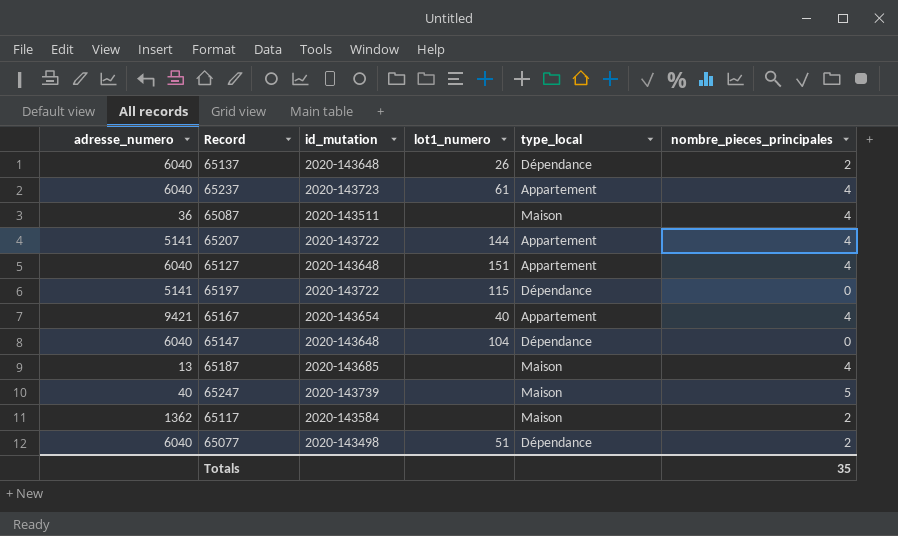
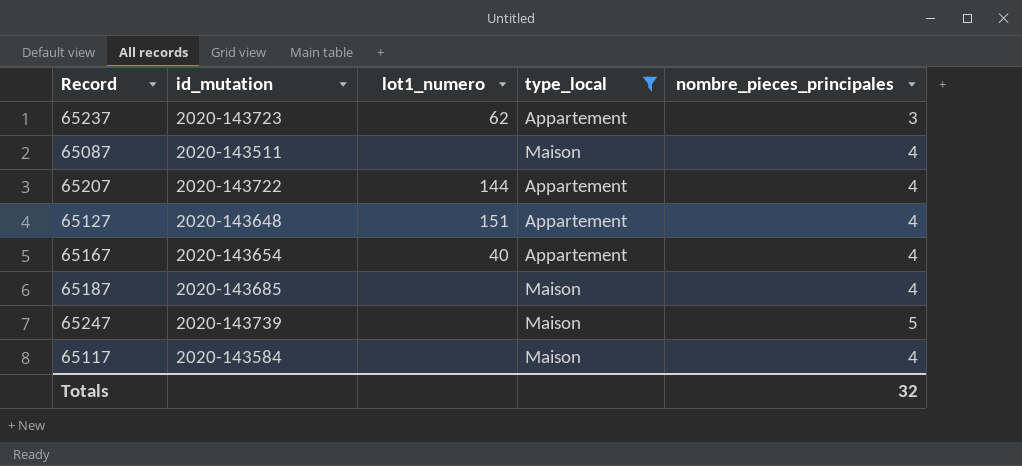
filter: none -> type_local != Dépendance
column adresse_numero | position: 1 -> none
65237 | lot1_numero: 61 -> 62
65237 | nombre_pieces_principales: 4 -> 3
65117 | nombre_pieces_principales: 2 -> 4
Totals | nombre_pieces_principales: 35 -> 32

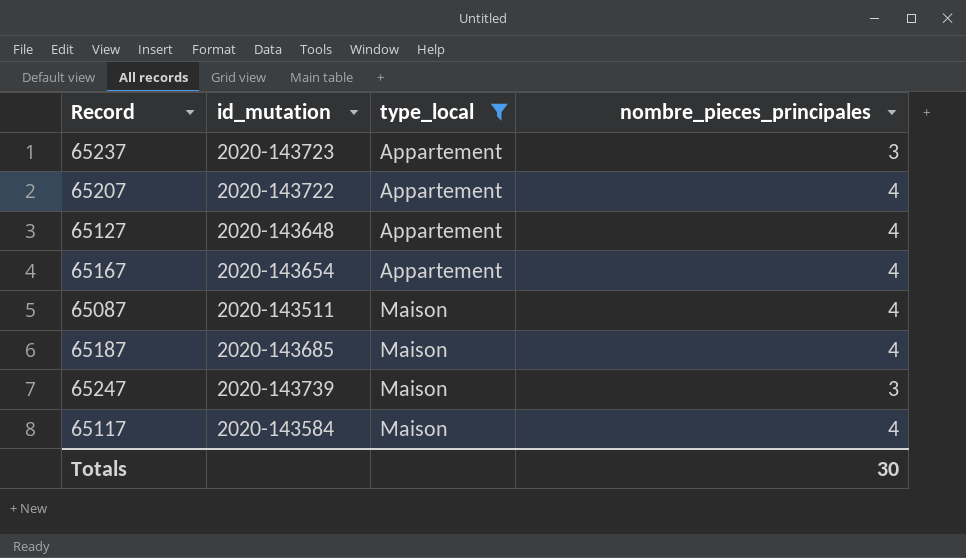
row order: none -> type_local ascending
column lot1_numero | position: 3 -> none
65247 | nombre_pieces_principales: 5 -> 3
Totals | nombre_pieces_principales: 32 -> 30

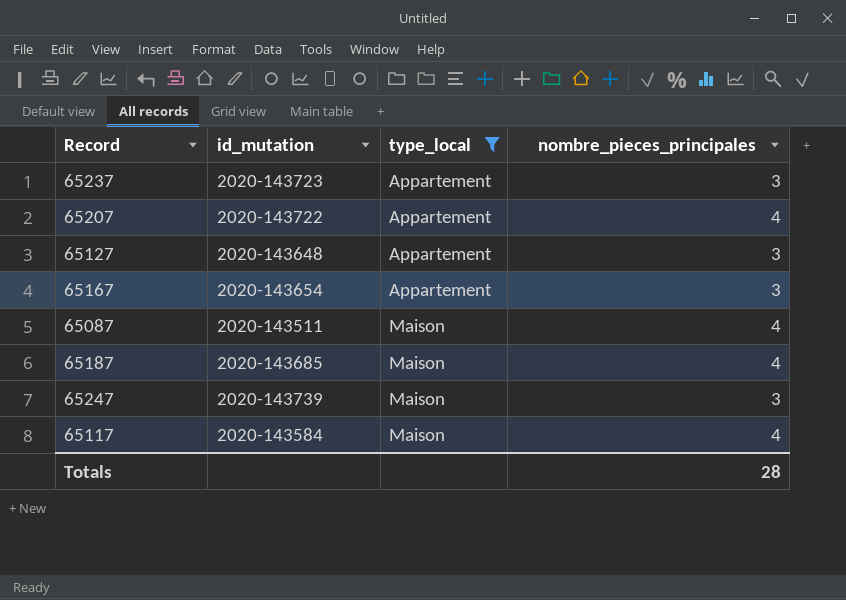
65127 | nombre_pieces_principales: 4 -> 3
65167 | nombre_pieces_principales: 4 -> 3
Totals | nombre_pieces_principales: 30 -> 28

